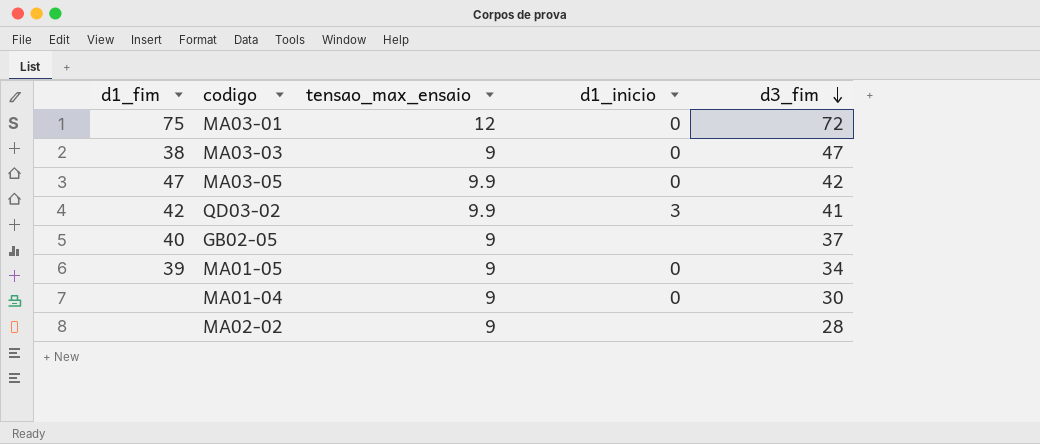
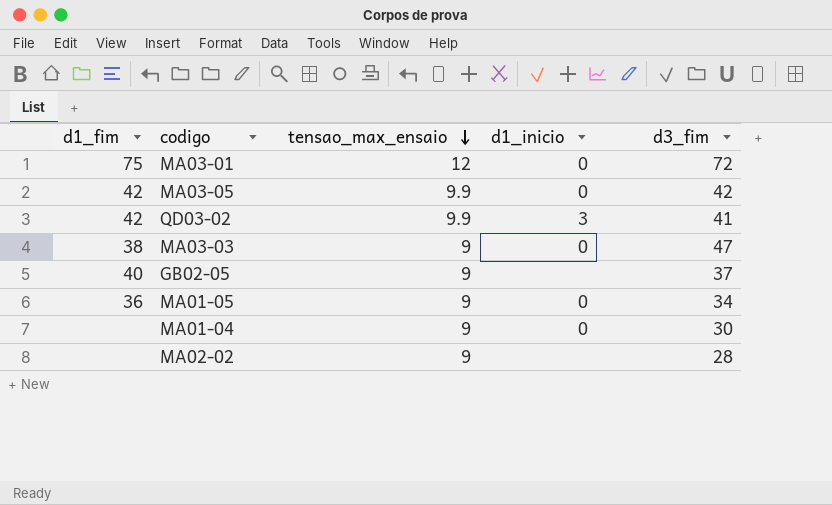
row order: d3_fim descending -> tensao_max_ensaio descending
MA03-05 | d1_fim: 47 -> 42
MA01-05 | d1_fim: 39 -> 36

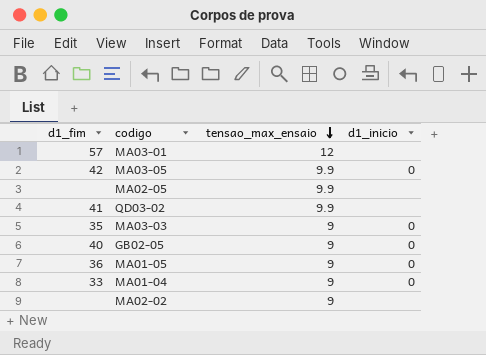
column d3_fim | position: 5 -> none
MA03-01 | d1_fim: 75 -> 57
MA03-01 | d1_inicio: 0 -> none
row MA02-05: none -> none | 9.9 | none
QD03-02 | d1_fim: 42 -> 41
QD03-02 | d1_inicio: 3 -> none
MA03-03 | d1_fim: 38 -> 35
GB02-05 | d1_inicio: none -> 0
MA01-04 | d1_fim: none -> 33

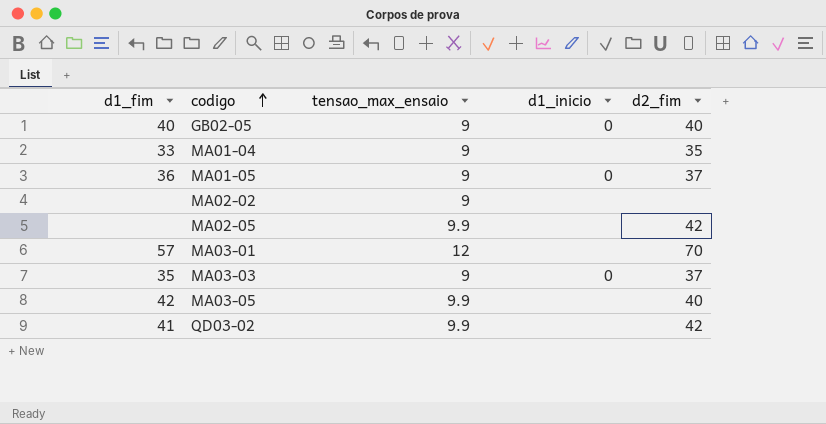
row order: tensao_max_ensaio descending -> codigo ascending
column d2_fim | position: none -> 5
MA01-04 | d1_inicio: 0 -> none
MA03-05 | d1_inicio: 0 -> none

